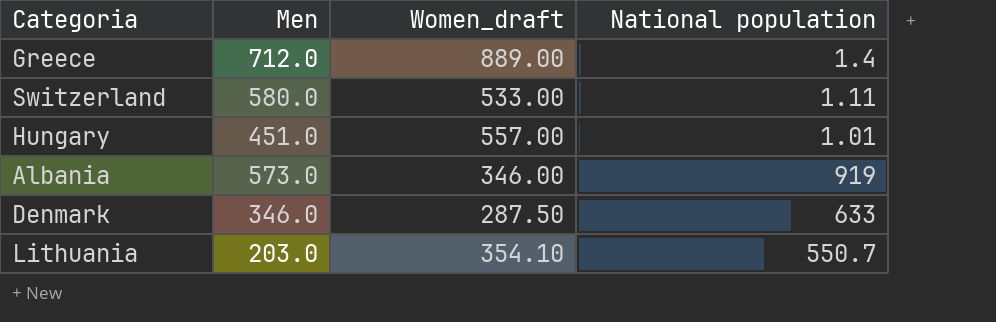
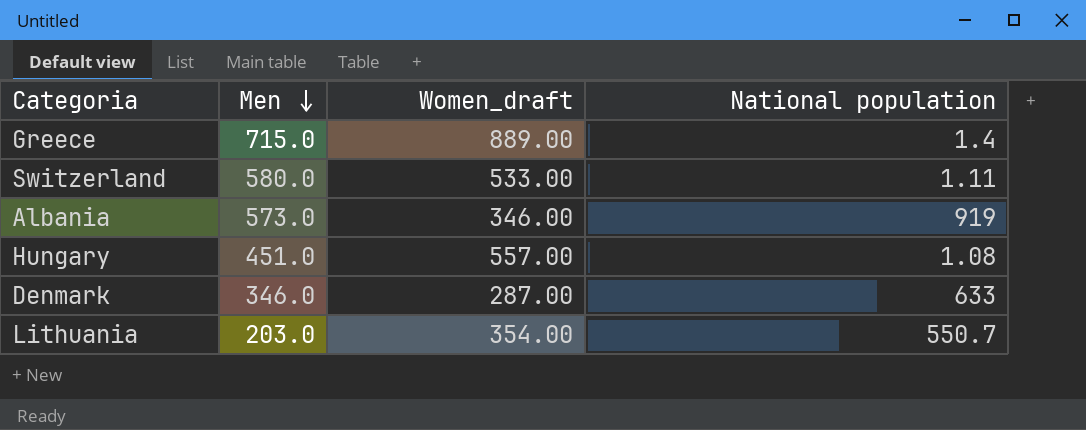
row order: none -> Men descending
Greece | Men: 712.0 -> 715.0
Hungary | National population: 1.01 -> 1.08
Denmark | Women_draft: 287.50 -> 287.00
Lithuania | Women_draft: 354.10 -> 354.00

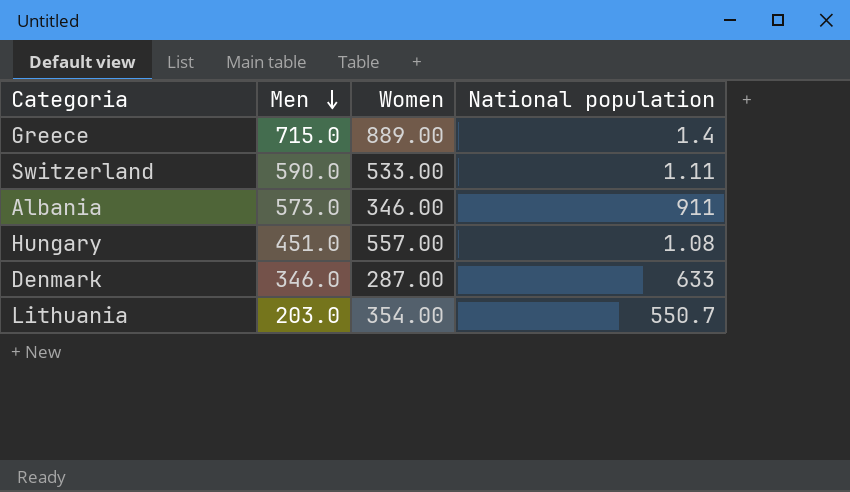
column name: Women_draft -> Women
Switzerland | Men: 580.0 -> 590.0
Albania | National population: 919 -> 911

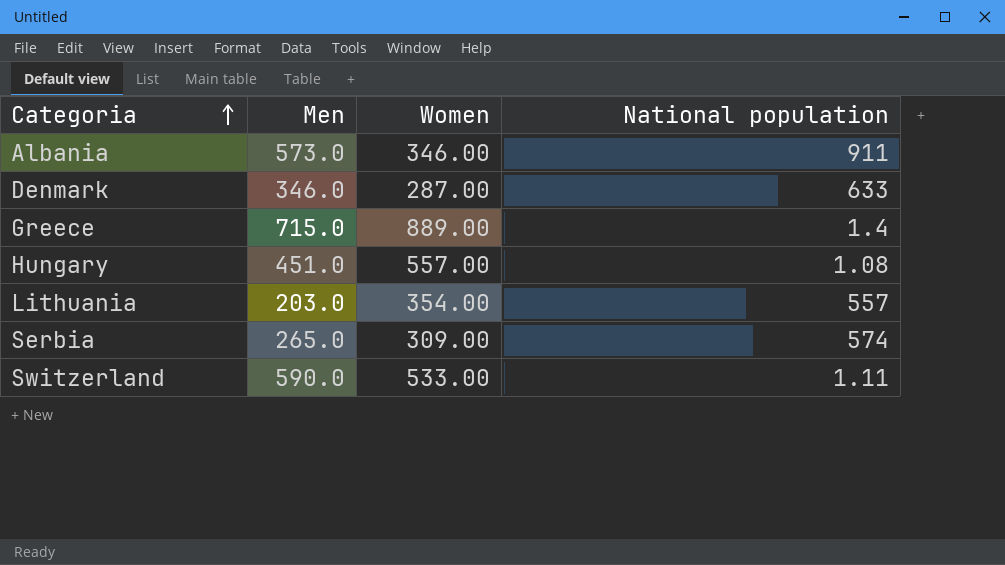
row order: Men descending -> Categoria ascending
Lithuania | National population: 550.7 -> 557
row Serbia: none -> 265.0 | 309.00 | 574

